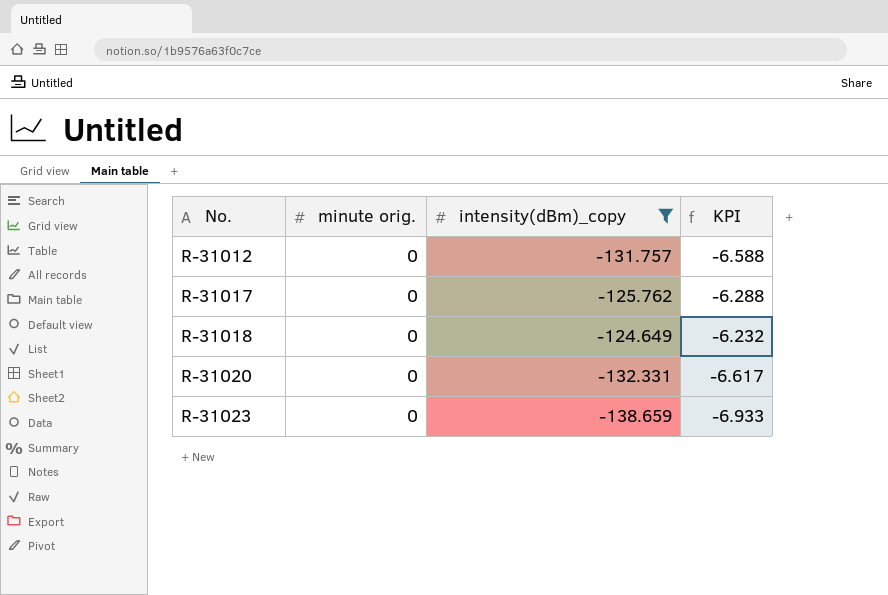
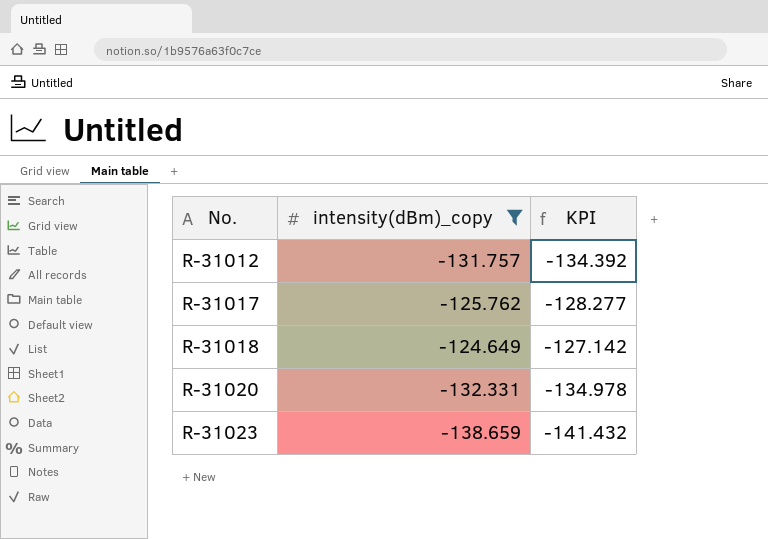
column minute orig. | position: 2 -> none
column KPI | formula: [intensity(dBm)_copy] * 0.05 -> [intensity(dBm)_copy] * 1.02

